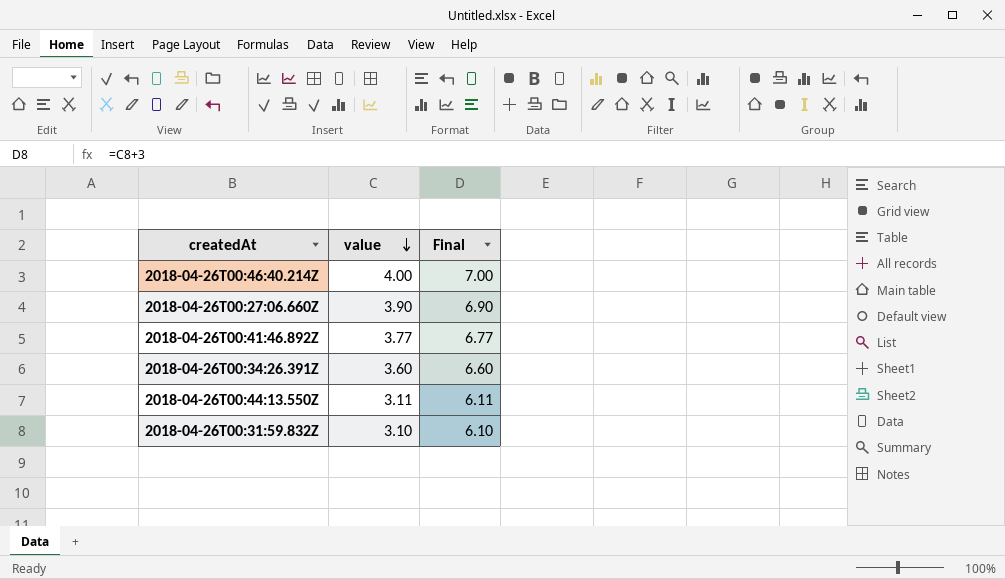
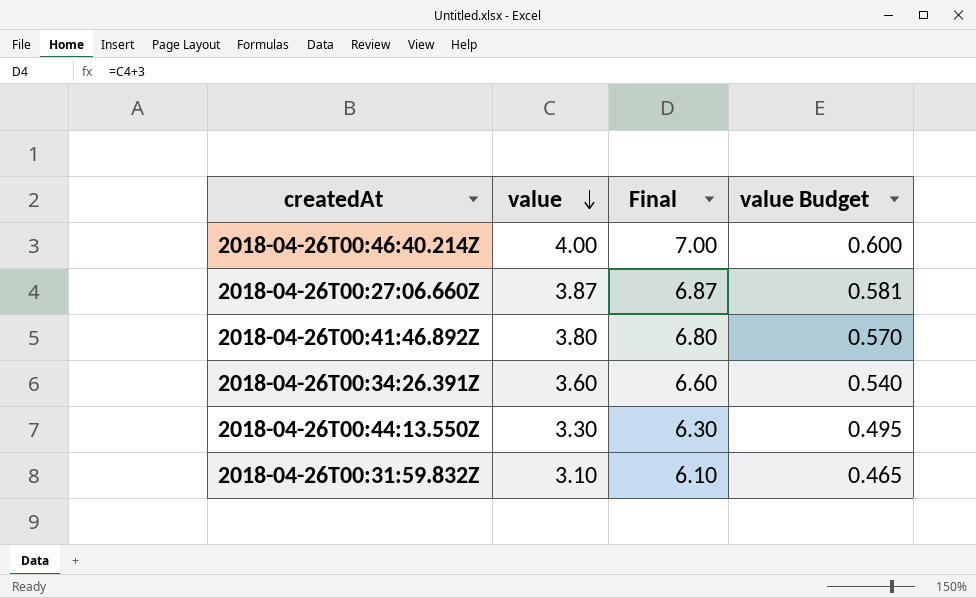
column value Budget | formula: none -> [value] * 0.15
2018-04-26T00:27:06.660Z | value: 3.90 -> 3.87
2018-04-26T00:27:06.660Z | Final: 6.90 -> 6.87
2018-04-26T00:41:46.892Z | value: 3.77 -> 3.80
2018-04-26T00:41:46.892Z | Final: 6.77 -> 6.80
2018-04-26T00:44:13.550Z | value: 3.11 -> 3.30
2018-04-26T00:44:13.550Z | Final: 6.11 -> 6.30

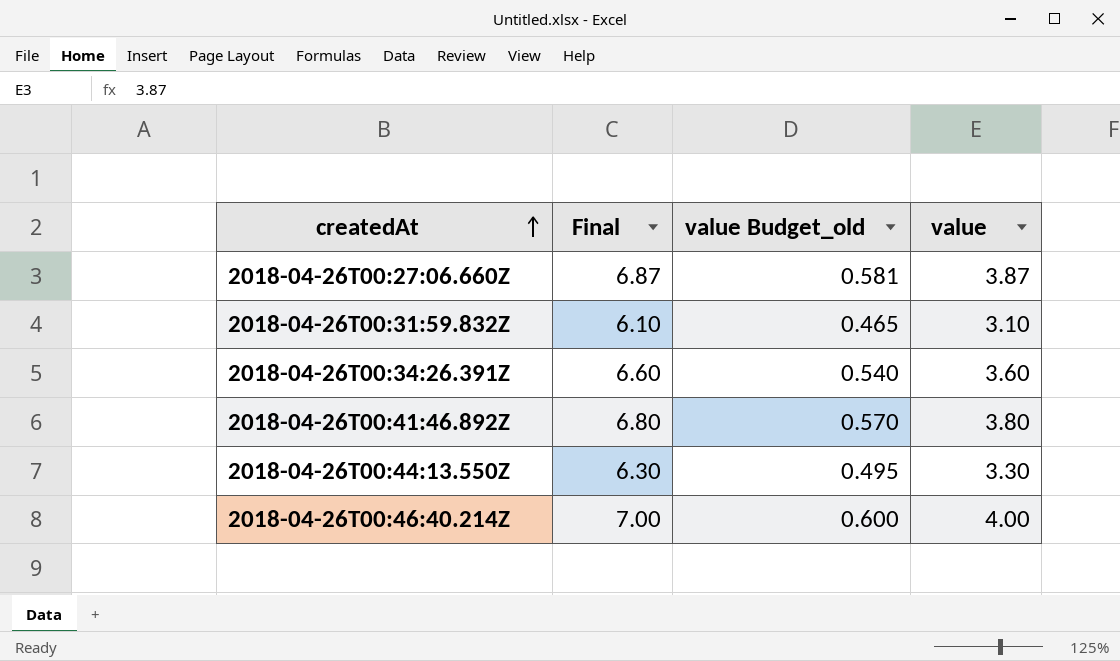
row order: value descending -> createdAt ascending
column name: value Budget -> value Budget_old
column value | position: 2 -> 4

